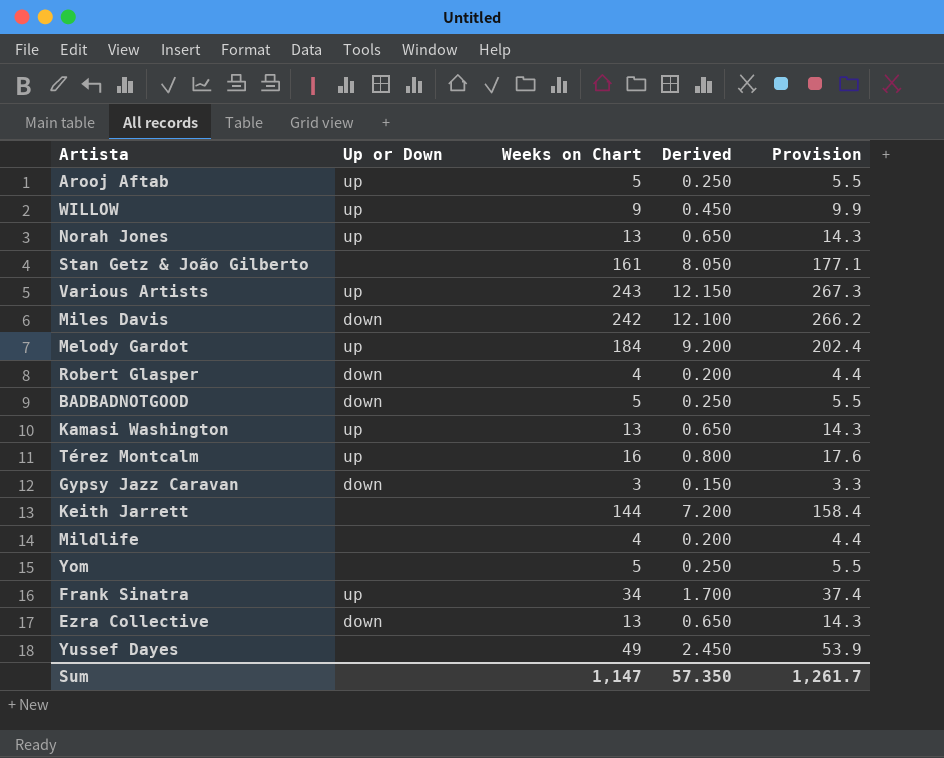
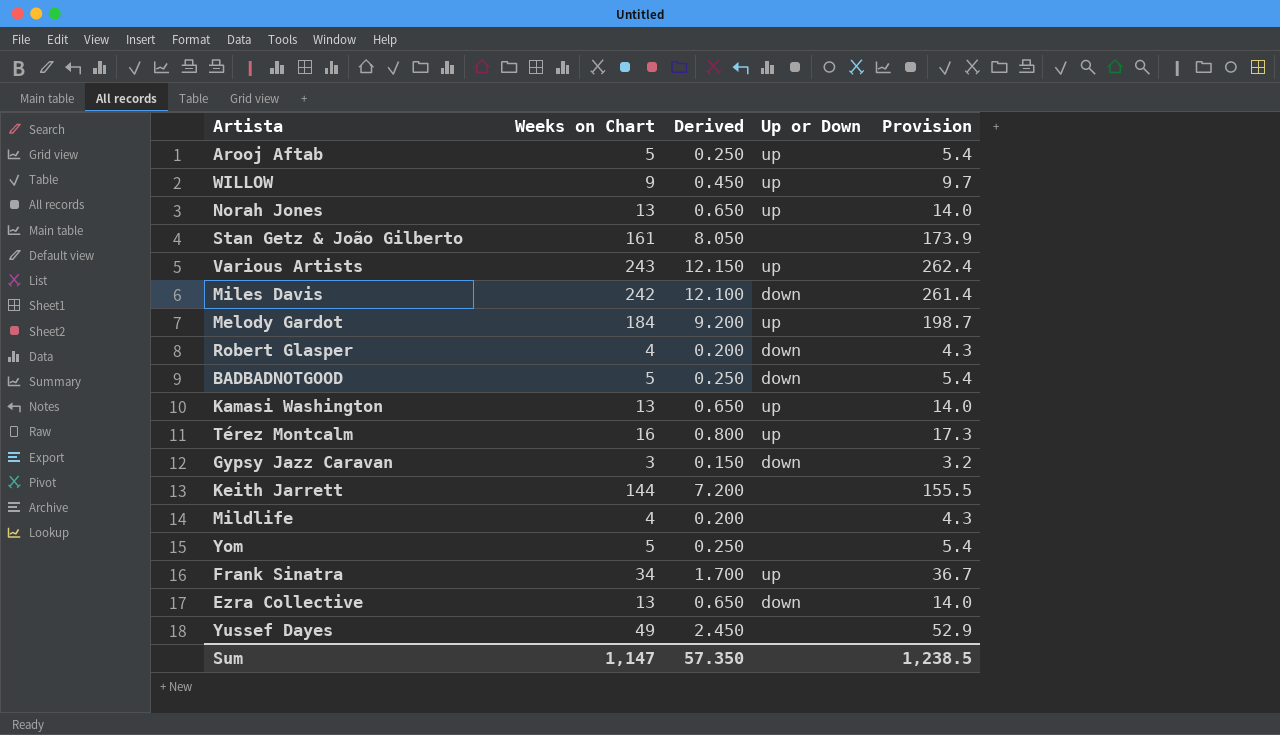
column Up or Down | position: 2 -> 4
column Provision | formula: [Weeks on Chart] * 1.1 -> [Weeks on Chart] * 1.08
Sum | Provision: 1,261.7 -> 1,238.5

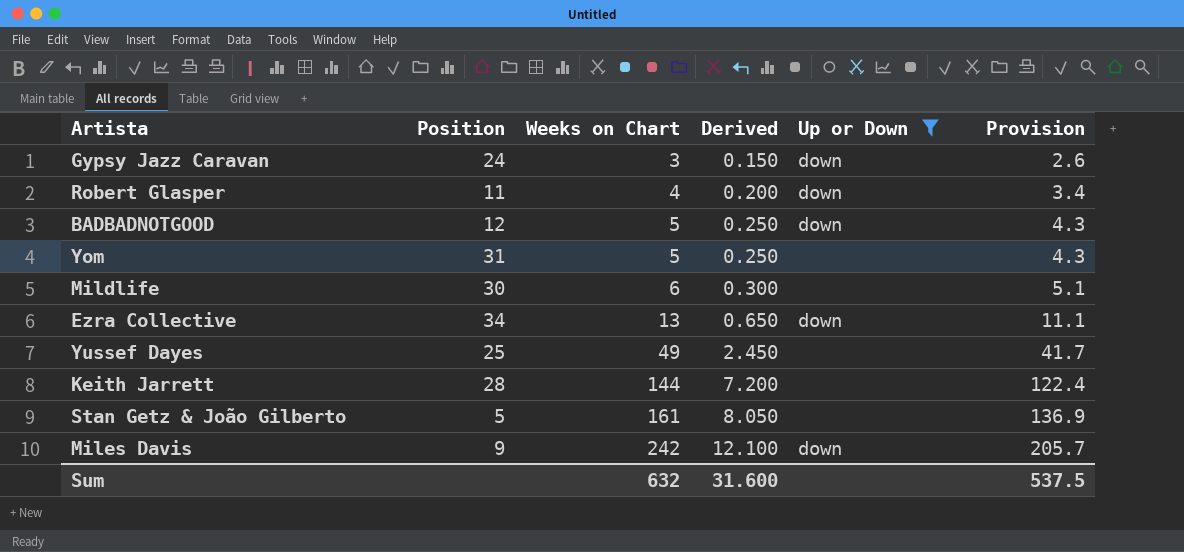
filter: none -> Up or Down != up
row order: none -> Weeks on Chart ascending
column Position | position: none -> 2
column Provision | formula: [Weeks on Chart] * 1.08 -> [Weeks on Chart] * 0.85
Mildlife | Weeks on Chart: 4 -> 6
Mildlife | Derived: 0.200 -> 0.300
Sum | Weeks on Chart: 1,147 -> 632
Sum | Derived: 57.350 -> 31.600
Sum | Provision: 1,238.5 -> 537.5

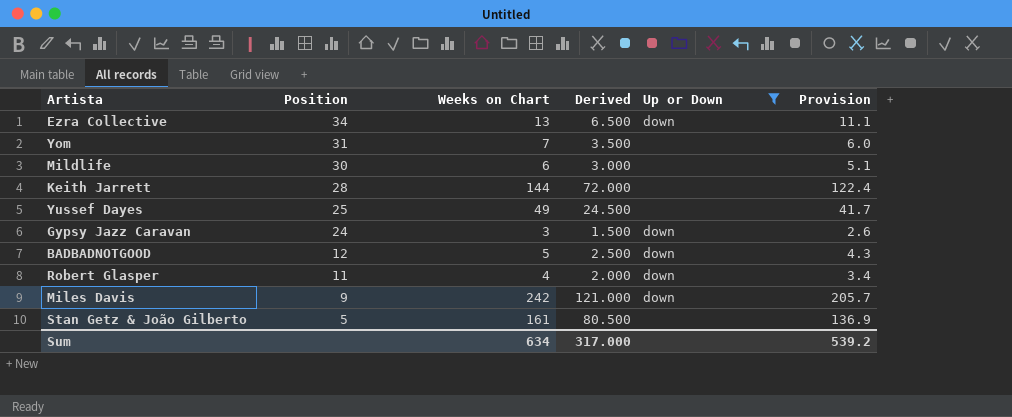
row order: Weeks on Chart ascending -> Position descending
column Derived | formula: [Weeks on Chart] * 0.05 -> [Weeks on Chart] * 0.5
Yom | Weeks on Chart: 5 -> 7
Yom | Provision: 4.3 -> 6.0
Sum | Weeks on Chart: 632 -> 634
Sum | Derived: 31.600 -> 317.000
Sum | Provision: 537.5 -> 539.2

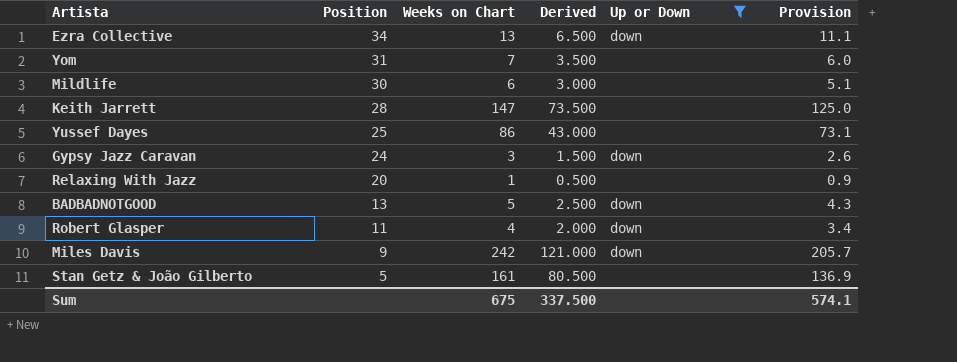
Keith Jarrett | Weeks on Chart: 144 -> 147
Keith Jarrett | Derived: 72.000 -> 73.500
Keith Jarrett | Provision: 122.4 -> 125.0
Yussef Dayes | Weeks on Chart: 49 -> 86
Yussef Dayes | Derived: 24.500 -> 43.000
Yussef Dayes | Provision: 41.7 -> 73.1
row Relaxing With Jazz: none -> 20 | 1 | 0.500 | none | 0.9
BADBADNOTGOOD | Position: 12 -> 13
Sum | Weeks on Chart: 634 -> 675
Sum | Derived: 317.000 -> 337.500
Sum | Provision: 539.2 -> 574.1

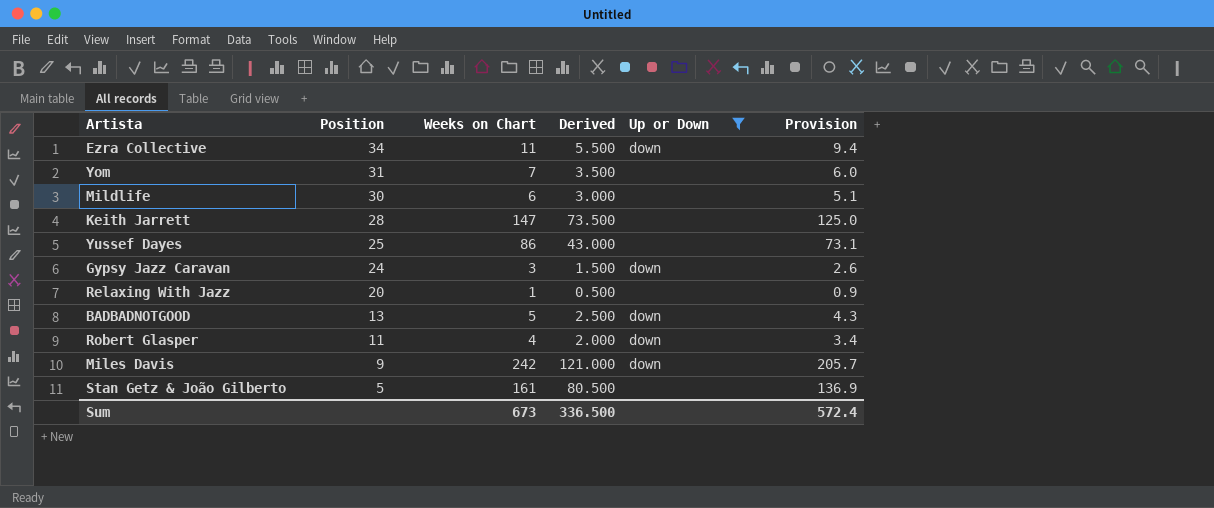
Ezra Collective | Weeks on Chart: 13 -> 11
Ezra Collective | Derived: 6.500 -> 5.500
Ezra Collective | Provision: 11.1 -> 9.4
Sum | Weeks on Chart: 675 -> 673
Sum | Derived: 337.500 -> 336.500
Sum | Provision: 574.1 -> 572.4

